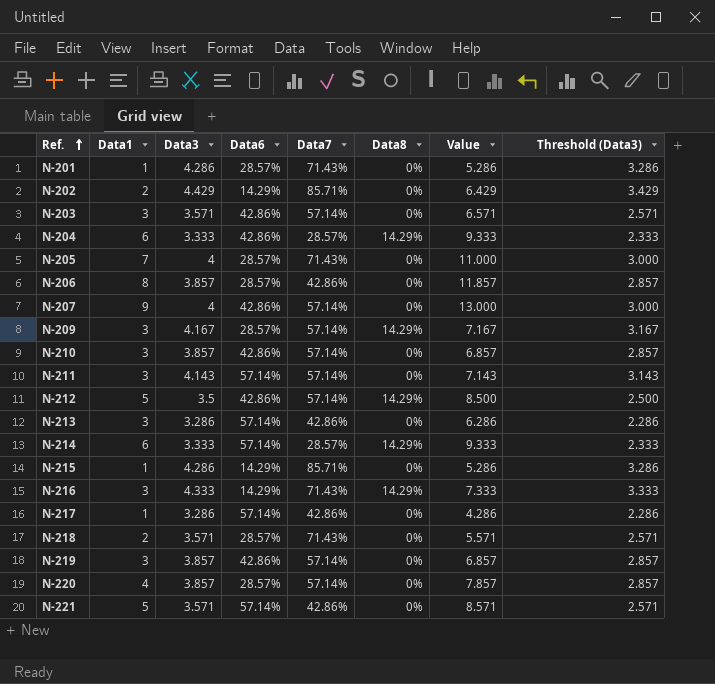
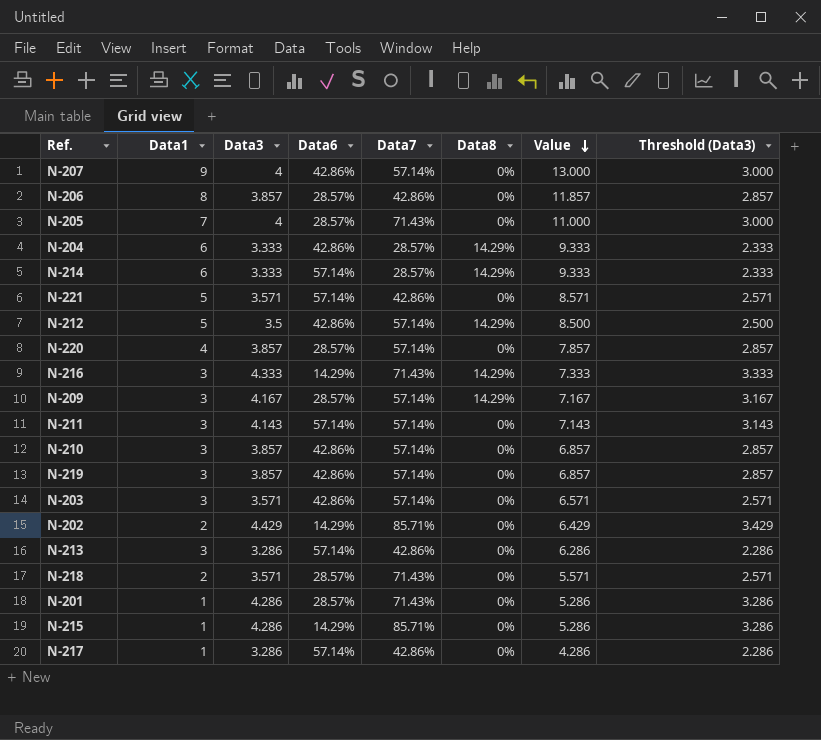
row order: Ref. ascending -> Value descending

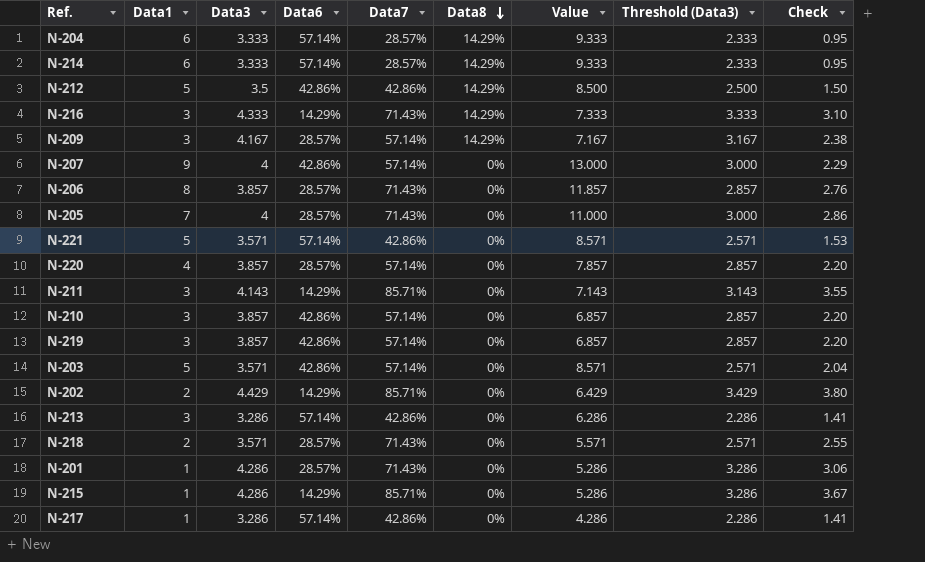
row order: Value descending -> Data8 descending
column Check | formula: none -> [Data3] * [Data7]
N-204 | Data6: 42.86% -> 57.14%
N-212 | Data7: 57.14% -> 42.86%
N-206 | Data7: 42.86% -> 71.43%
N-211 | Data6: 57.14% -> 14.29%
N-211 | Data7: 57.14% -> 85.71%
N-203 | Data1: 3 -> 5
N-203 | Value: 6.571 -> 8.571

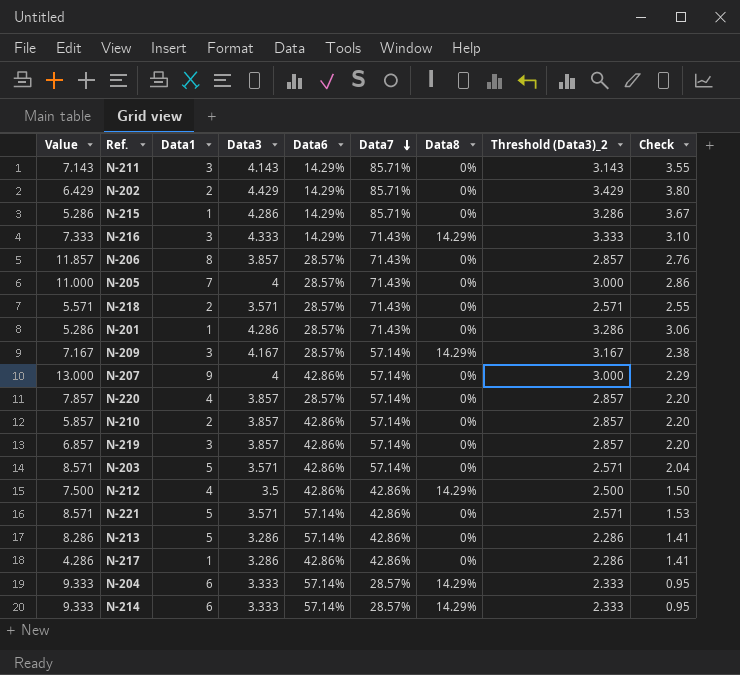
row order: Data8 descending -> Data7 descending
column Value | position: 7 -> 1
column name: Threshold (Data3) -> Threshold (Data3)_2
N-210 | Value: 6.857 -> 5.857
N-210 | Data1: 3 -> 2
N-212 | Value: 8.500 -> 7.500
N-212 | Data1: 5 -> 4
N-213 | Value: 6.286 -> 8.286
N-213 | Data1: 3 -> 5
N-217 | Data6: 57.14% -> 42.86%

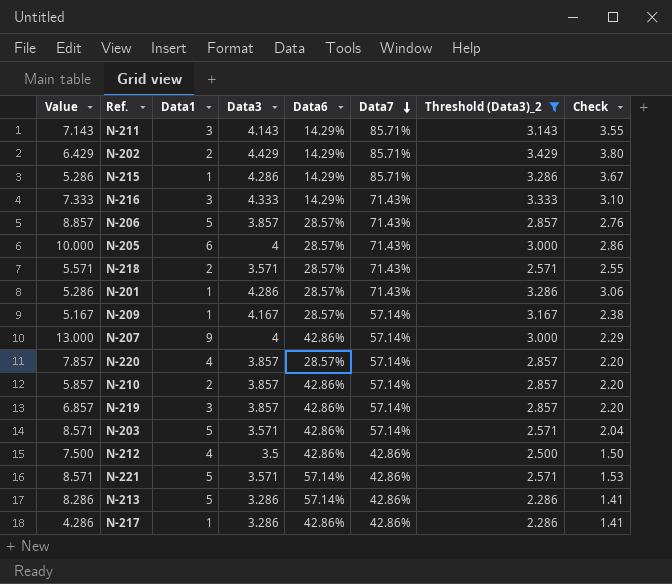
filter: none -> Threshold (Data3)_2 != 2.333
column Data8 | position: 7 -> none
N-206 | Value: 11.857 -> 8.857
N-206 | Data1: 8 -> 5
N-205 | Value: 11.000 -> 10.000
N-205 | Data1: 7 -> 6
N-209 | Value: 7.167 -> 5.167
N-209 | Data1: 3 -> 1

